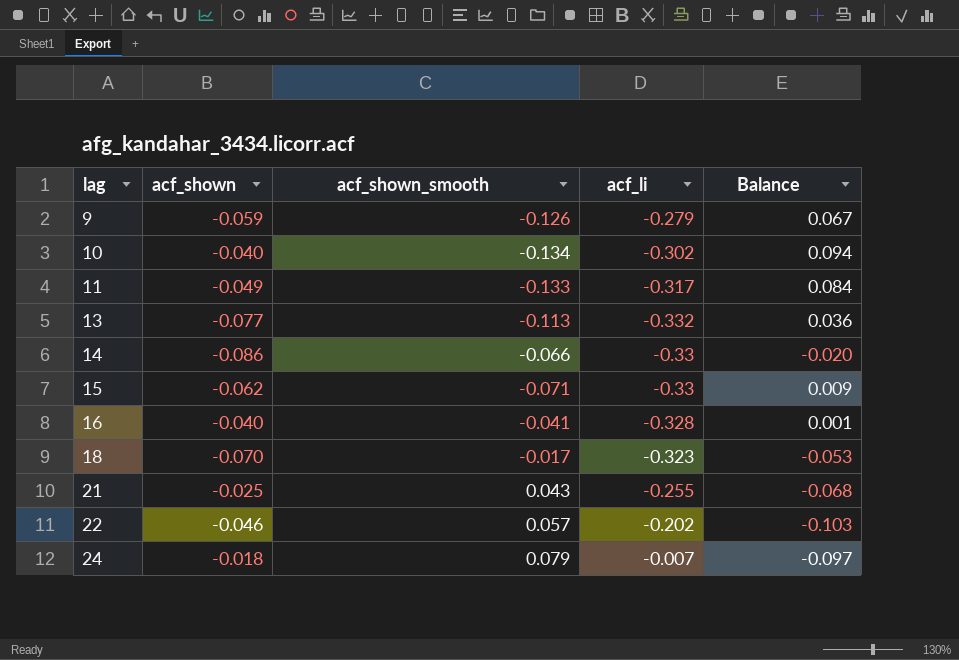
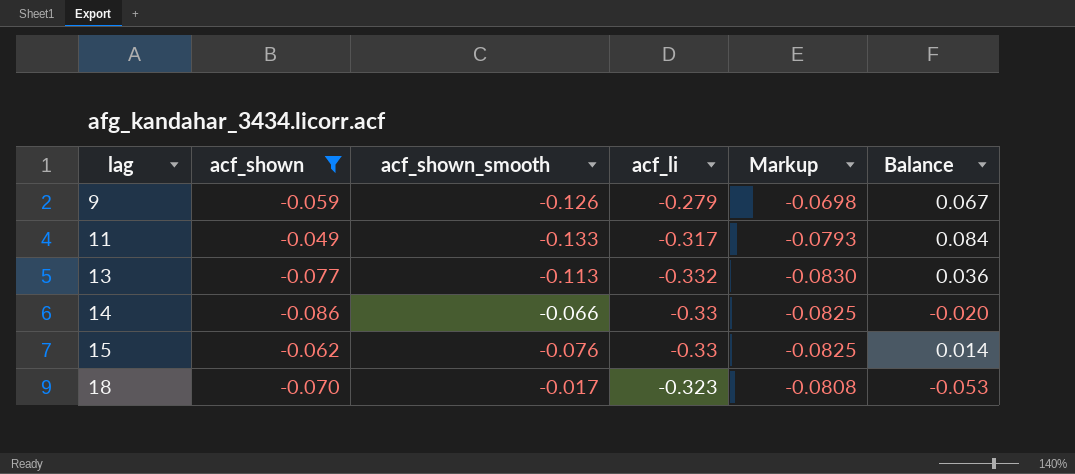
filter: none -> acf_shown <= -0.049
column Markup | formula: none -> [acf_li] * 0.25
15 | acf_shown_smooth: -0.071 -> -0.076
15 | Balance: 0.009 -> 0.014

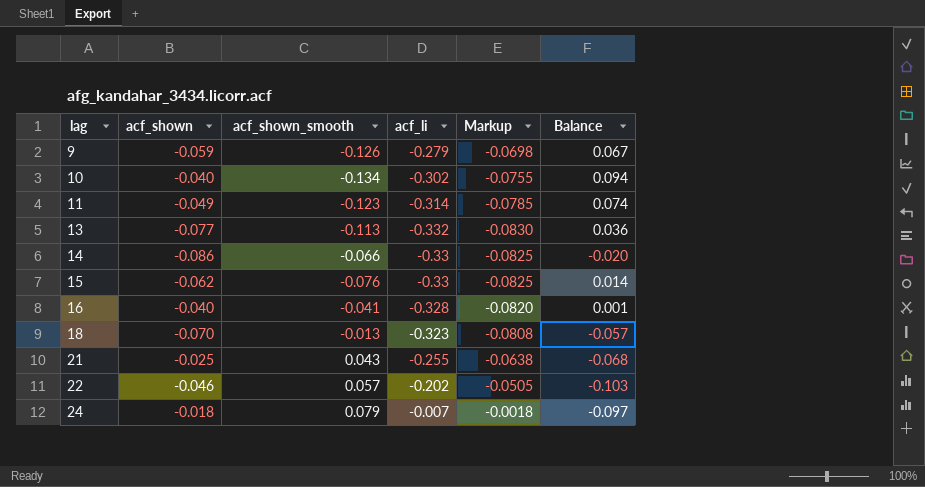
filter: acf_shown <= -0.049 -> none
11 | acf_shown_smooth: -0.133 -> -0.123
11 | acf_li: -0.317 -> -0.314
11 | Markup: -0.0793 -> -0.0785
11 | Balance: 0.084 -> 0.074
18 | acf_shown_smooth: -0.017 -> -0.013
18 | Balance: -0.053 -> -0.057

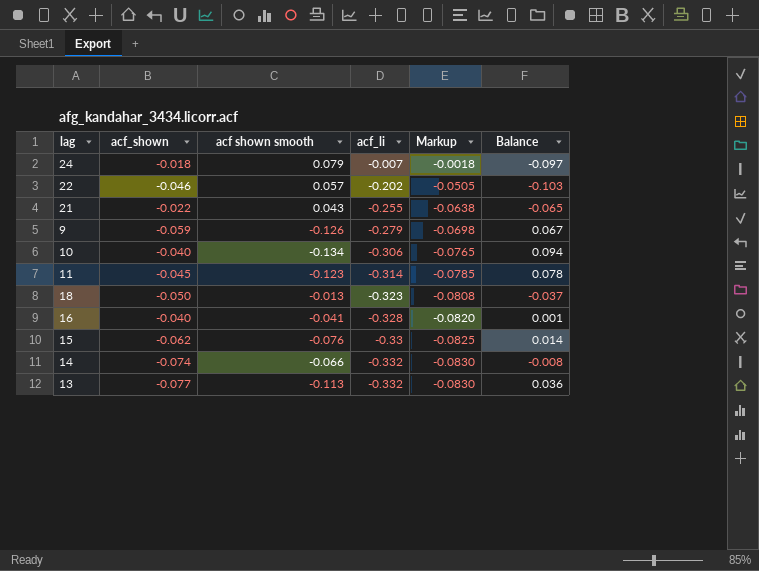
row order: lag ascending -> acf_li descending
column name: acf_shown_smooth -> acf shown smooth
21 | acf_shown: -0.025 -> -0.022
21 | Balance: -0.068 -> -0.065
10 | acf_li: -0.302 -> -0.306
10 | Markup: -0.0755 -> -0.0765
11 | acf_shown: -0.049 -> -0.045
11 | Balance: 0.074 -> 0.078
18 | acf_shown: -0.070 -> -0.050
18 | Balance: -0.057 -> -0.037
14 | acf_shown: -0.086 -> -0.074
14 | acf_li: -0.33 -> -0.332
14 | Markup: -0.0825 -> -0.0830
14 | Balance: -0.020 -> -0.008

